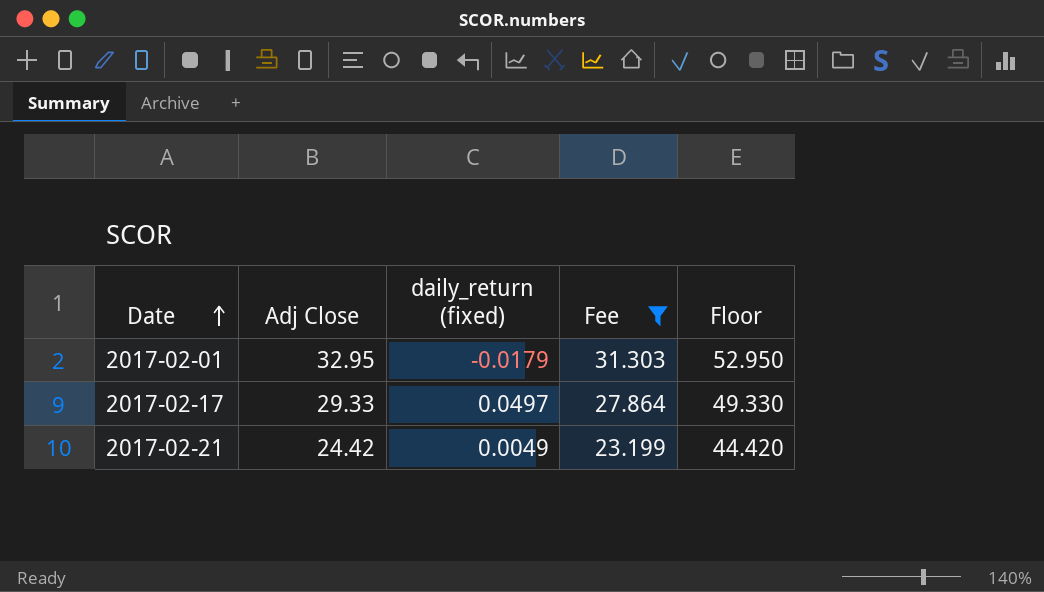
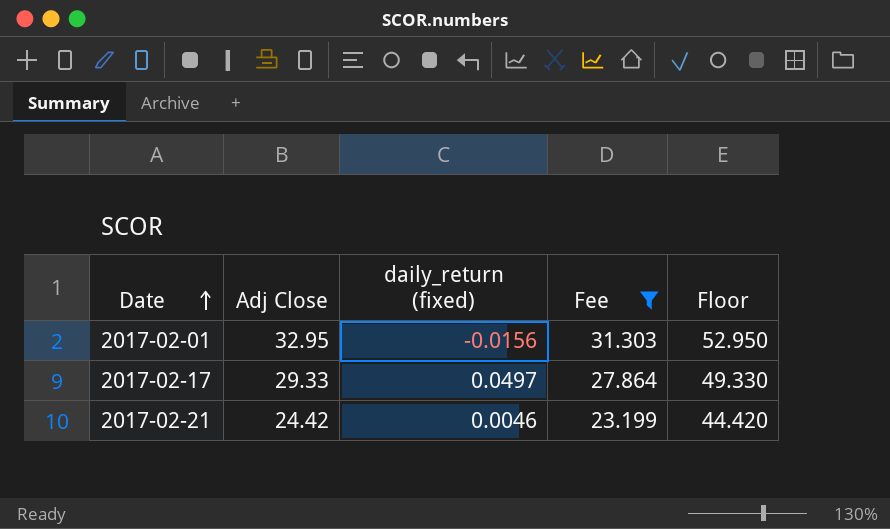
2017-02-01 | daily_return (fixed): -0.0179 -> -0.0156
2017-02-21 | daily_return (fixed): 0.0049 -> 0.0046

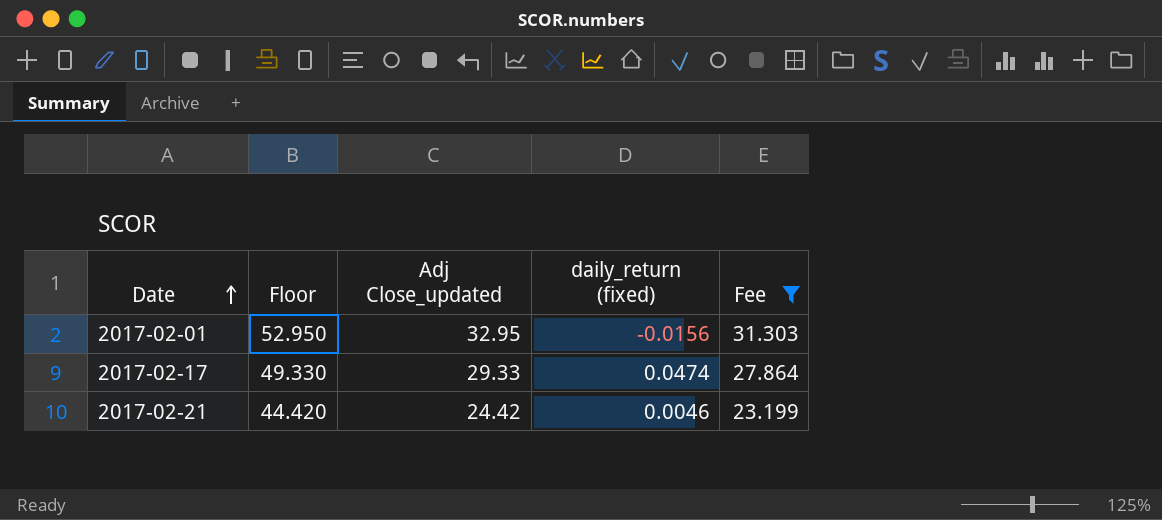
column Floor | position: 5 -> 2
column name: Adj Close -> Adj Close_updated
2017-02-17 | daily_return (fixed): 0.0497 -> 0.0474

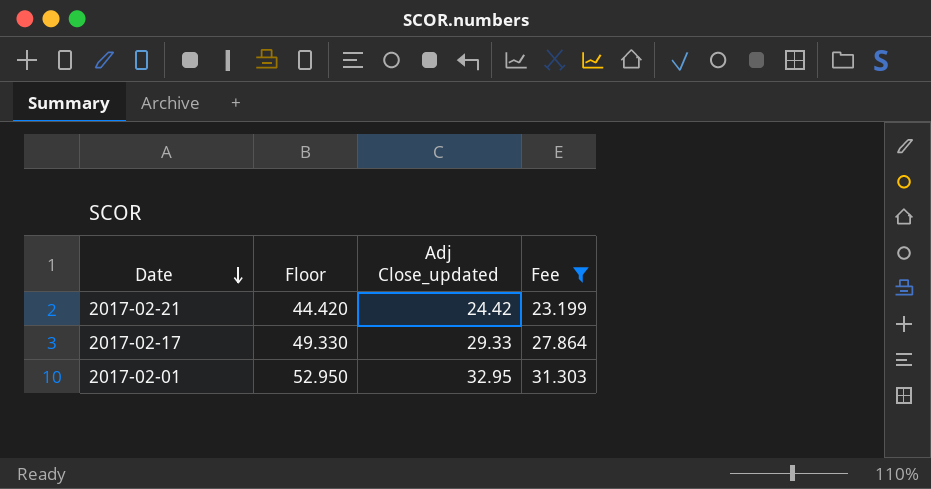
row order: Date ascending -> Date descending
column daily_return (fixed) | position: 4 -> none

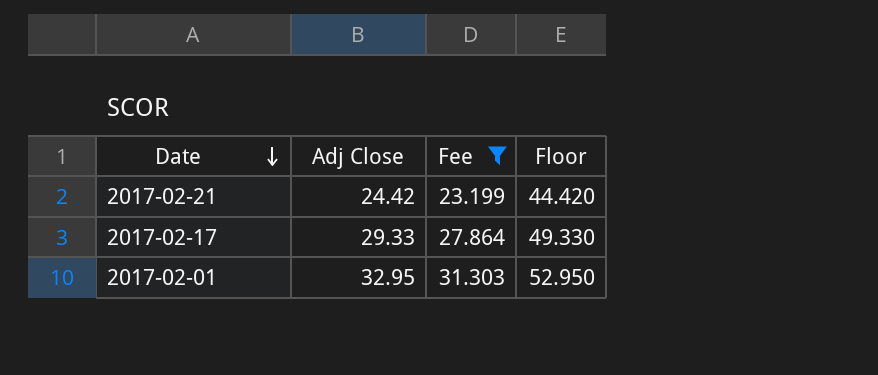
column name: Adj Close_updated -> Adj Close
column Floor | position: 2 -> 4

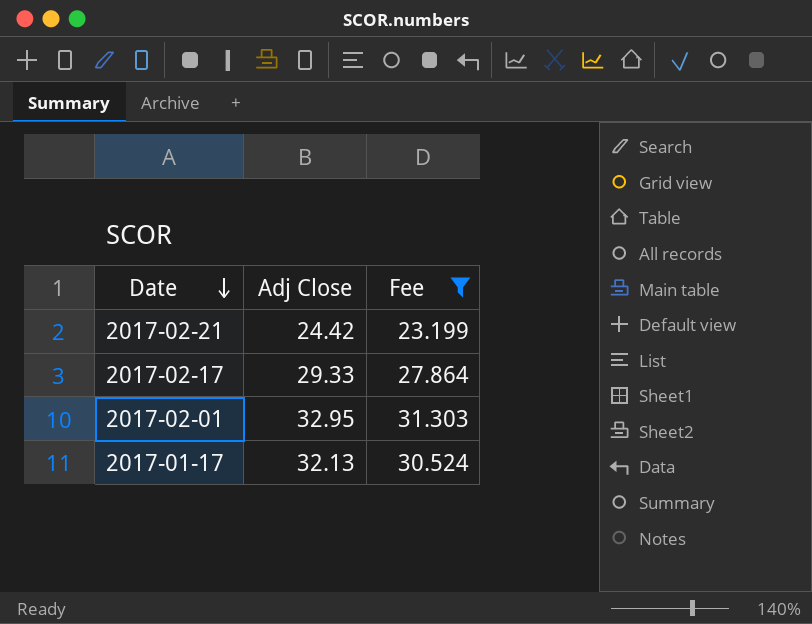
column Floor | formula: [Adj Close] + 20 -> none
row 2017-01-17: none -> 32.13 | 30.524

